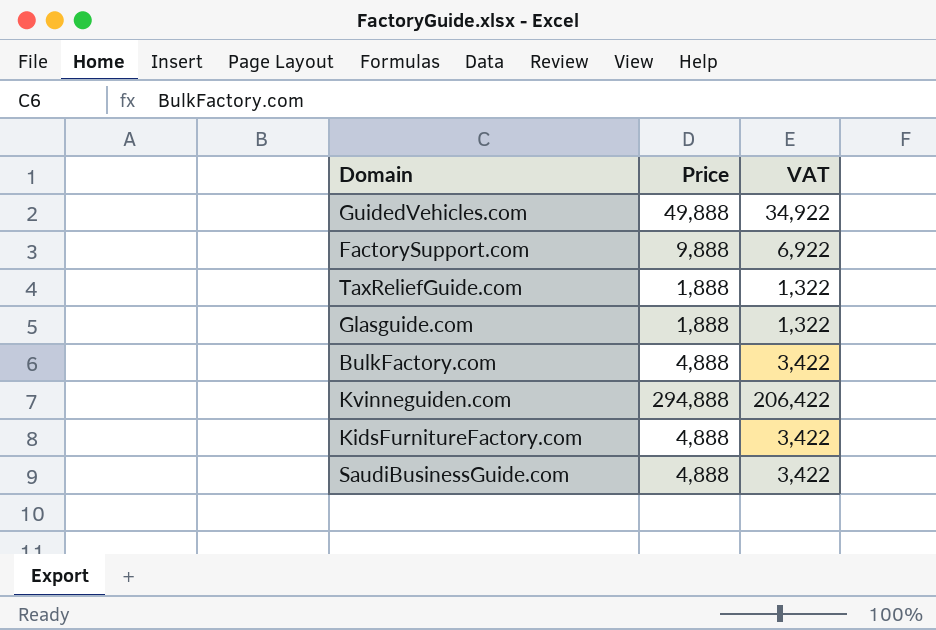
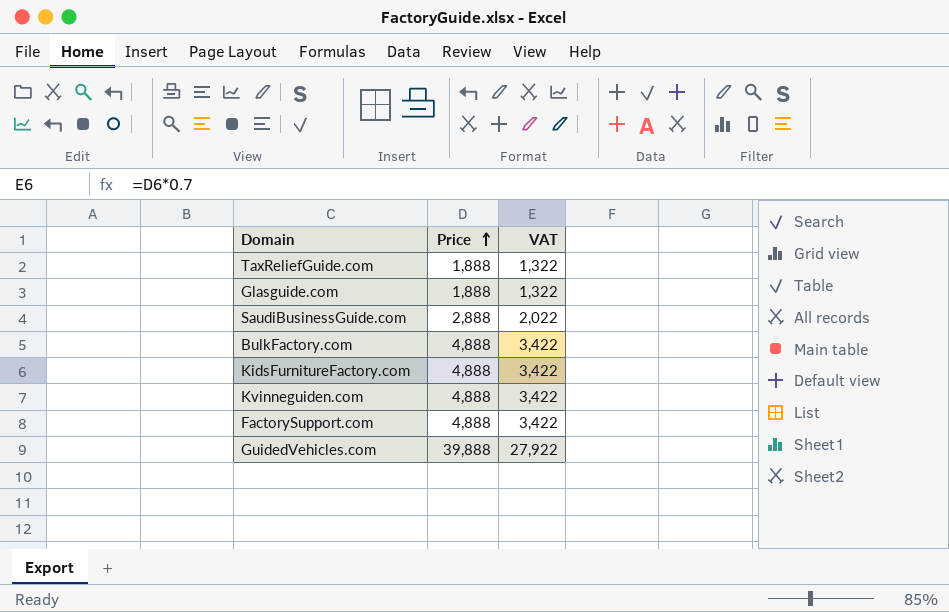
row order: none -> Price ascending
SaudiBusinessGuide.com | Price: 4,888 -> 2,888
SaudiBusinessGuide.com | VAT: 3,422 -> 2,022
Kvinneguiden.com | Price: 294,888 -> 4,888
Kvinneguiden.com | VAT: 206,422 -> 3,422
FactorySupport.com | Price: 9,888 -> 4,888
FactorySupport.com | VAT: 6,922 -> 3,422
GuidedVehicles.com | Price: 49,888 -> 39,888
GuidedVehicles.com | VAT: 34,922 -> 27,922

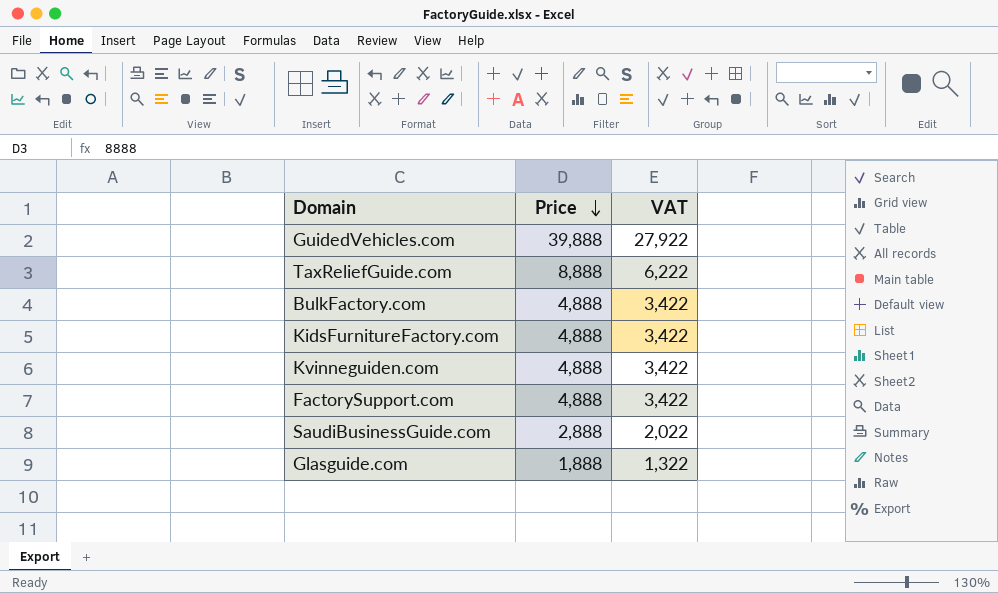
row order: Price ascending -> Price descending
TaxReliefGuide.com | Price: 1,888 -> 8,888
TaxReliefGuide.com | VAT: 1,322 -> 6,222

